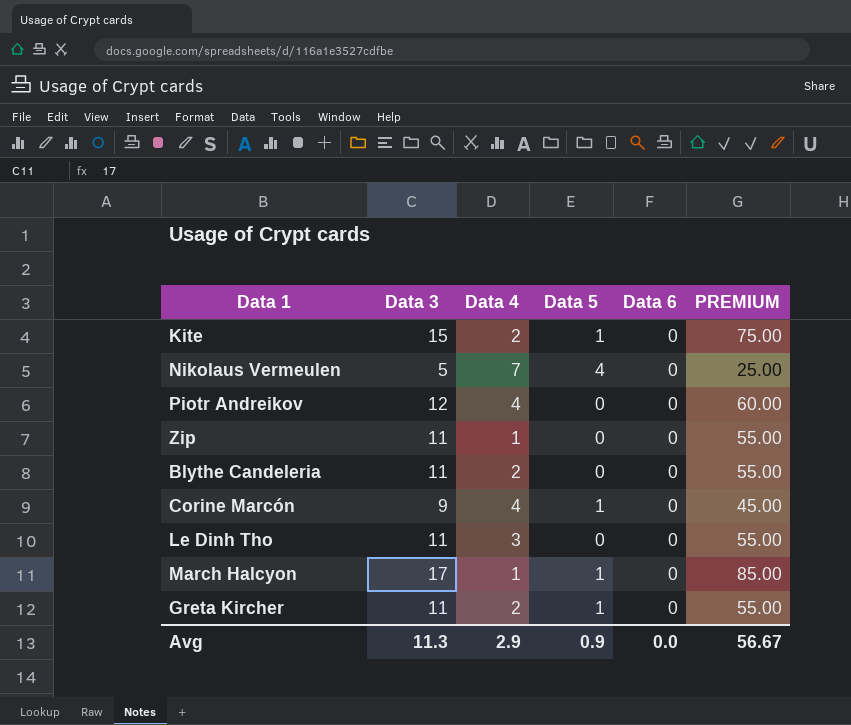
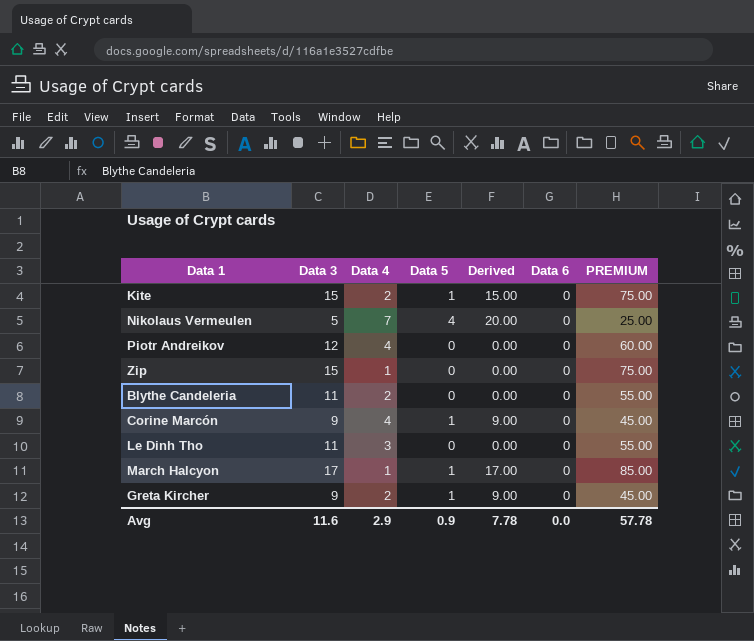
column Derived | formula: none -> [Data 3] * [Data 5]
Zip | Data 3: 11 -> 15
Zip | PREMIUM: 55.00 -> 75.00
Greta Kircher | Data 3: 11 -> 9
Greta Kircher | PREMIUM: 55.00 -> 45.00
Avg | Data 3: 11.3 -> 11.6
Avg | PREMIUM: 56.67 -> 57.78

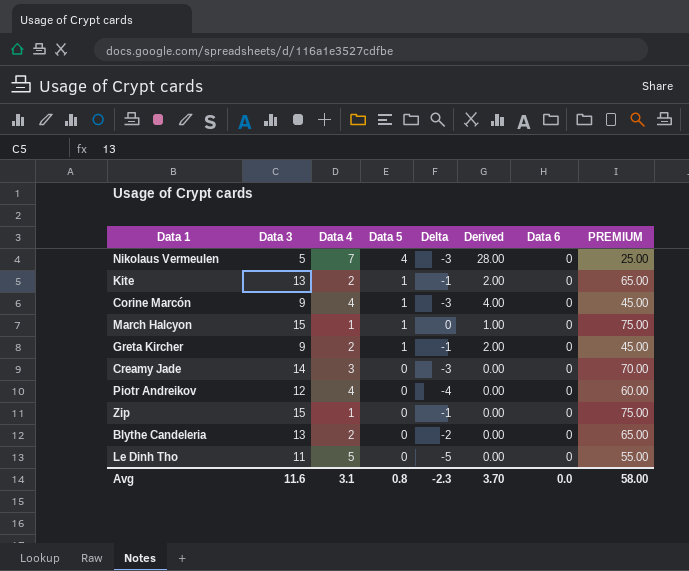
row order: none -> Data 5 descending
column Delta | formula: none -> [Data 5] - [Data 4]
column Derived | formula: [Data 3] * [Data 5] -> [Data 4] * [Data 5]
Kite | Data 3: 15 -> 13
Kite | PREMIUM: 75.00 -> 65.00
March Halcyon | Data 3: 17 -> 15
March Halcyon | PREMIUM: 85.00 -> 75.00
row Creamy Jade: none -> 14 | 3 | 0 | -3 | 0.00 | 0 | 70.00
Blythe Candeleria | Data 3: 11 -> 13
Blythe Candeleria | PREMIUM: 55.00 -> 65.00
Le Dinh Tho | Data 4: 3 -> 5
Avg | Data 4: 2.9 -> 3.1
Avg | Data 5: 0.9 -> 0.8
Avg | Derived: 7.78 -> 3.70
Avg | PREMIUM: 57.78 -> 58.00

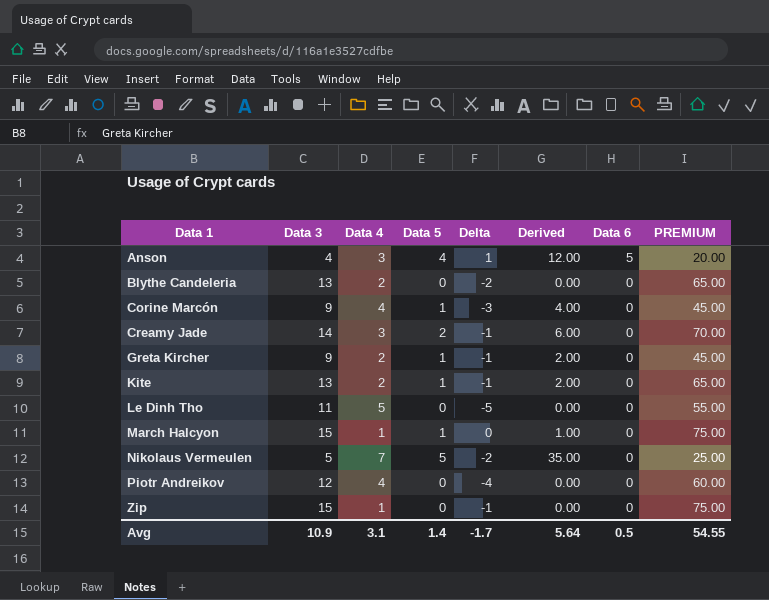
row order: Data 5 descending -> Data 1 ascending
row Anson: none -> 4 | 3 | 4 | 1 | 12.00 | 5 | 20.00
Creamy Jade | Data 5: 0 -> 2
Creamy Jade | Delta: -3 -> -1
Creamy Jade | Derived: 0.00 -> 6.00
Nikolaus Vermeulen | Data 5: 4 -> 5
Nikolaus Vermeulen | Delta: -3 -> -2
Nikolaus Vermeulen | Derived: 28.00 -> 35.00
Avg | Data 3: 11.6 -> 10.9
Avg | Data 5: 0.8 -> 1.4
Avg | Delta: -2.3 -> -1.7
Avg | Derived: 3.70 -> 5.64
Avg | Data 6: 0.0 -> 0.5
Avg | PREMIUM: 58.00 -> 54.55

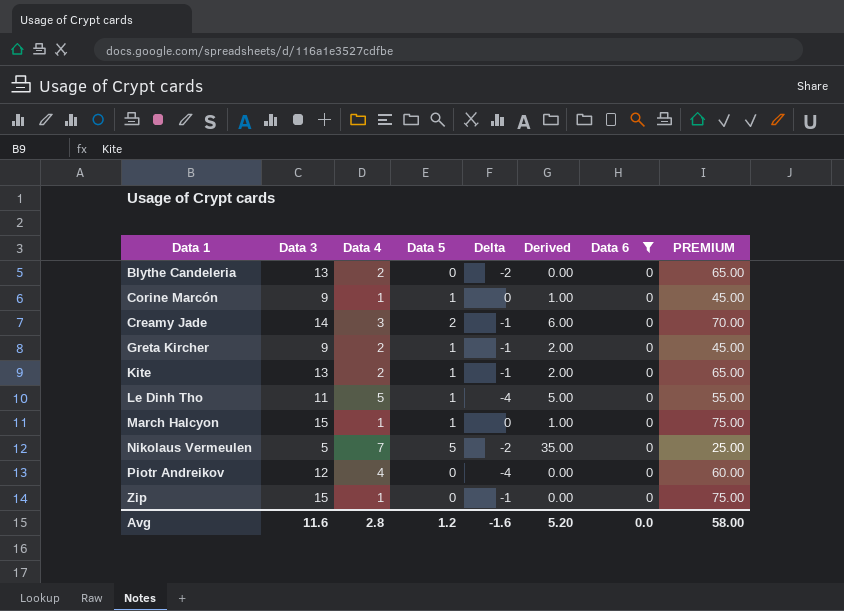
filter: none -> Data 6 = 0
Corine Marcón | Data 4: 4 -> 1
Corine Marcón | Delta: -3 -> 0
Corine Marcón | Derived: 4.00 -> 1.00
Le Dinh Tho | Data 5: 0 -> 1
Le Dinh Tho | Delta: -5 -> -4
Le Dinh Tho | Derived: 0.00 -> 5.00
Avg | Data 3: 10.9 -> 11.6
Avg | Data 4: 3.1 -> 2.8
Avg | Data 5: 1.4 -> 1.2
Avg | Delta: -1.7 -> -1.6
Avg | Derived: 5.64 -> 5.20
Avg | Data 6: 0.5 -> 0.0
Avg | PREMIUM: 54.55 -> 58.00

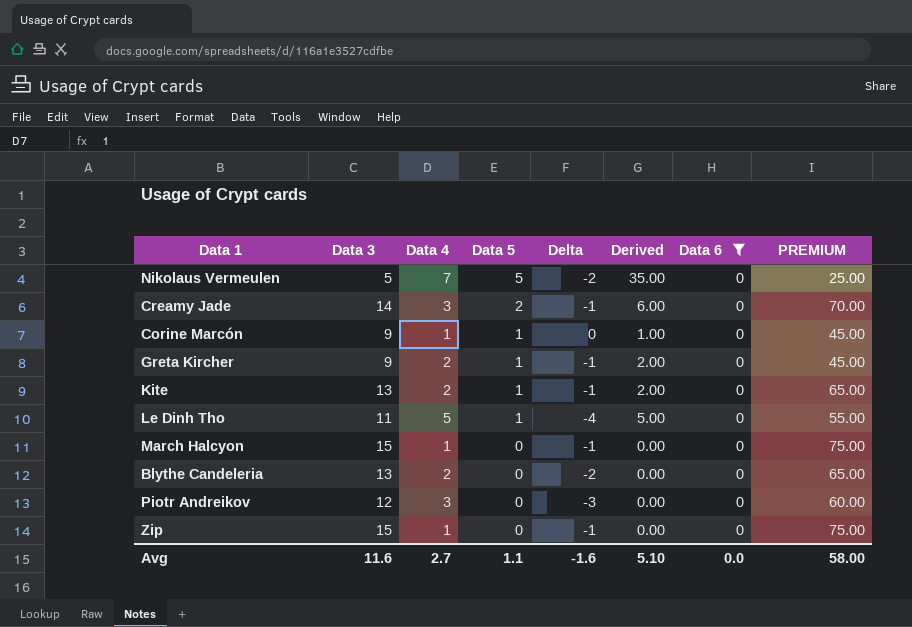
row order: Data 1 ascending -> Data 5 descending
March Halcyon | Data 5: 1 -> 0
March Halcyon | Delta: 0 -> -1
March Halcyon | Derived: 1.00 -> 0.00
Piotr Andreikov | Data 4: 4 -> 3
Piotr Andreikov | Delta: -4 -> -3
Avg | Data 4: 2.8 -> 2.7
Avg | Data 5: 1.2 -> 1.1
Avg | Derived: 5.20 -> 5.10

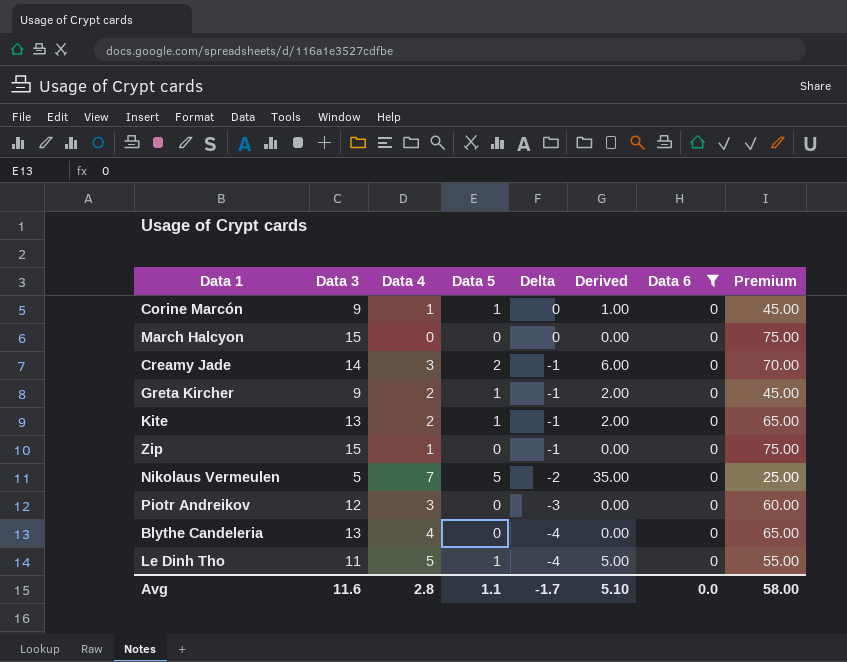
row order: Data 5 descending -> Delta descending
column name: PREMIUM -> Premium
March Halcyon | Data 4: 1 -> 0
March Halcyon | Delta: -1 -> 0
Blythe Candeleria | Data 4: 2 -> 4
Blythe Candeleria | Delta: -2 -> -4
Avg | Data 4: 2.7 -> 2.8
Avg | Delta: -1.6 -> -1.7

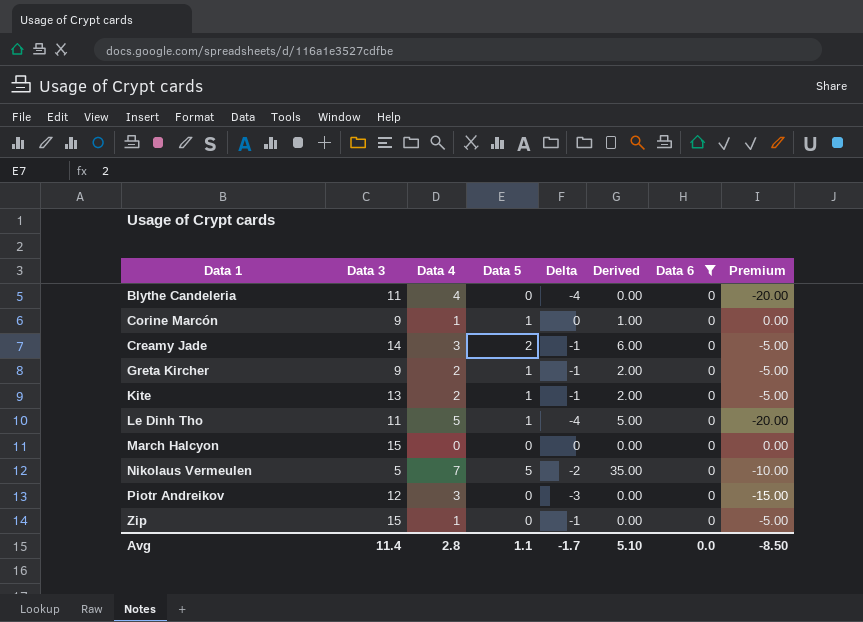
row order: Delta descending -> Data 1 ascending
column Premium | formula: [Data 3] * 5 -> [Delta] * 5
Blythe Candeleria | Data 3: 13 -> 11
Avg | Data 3: 11.6 -> 11.4
Avg | Premium: 58.00 -> -8.50

